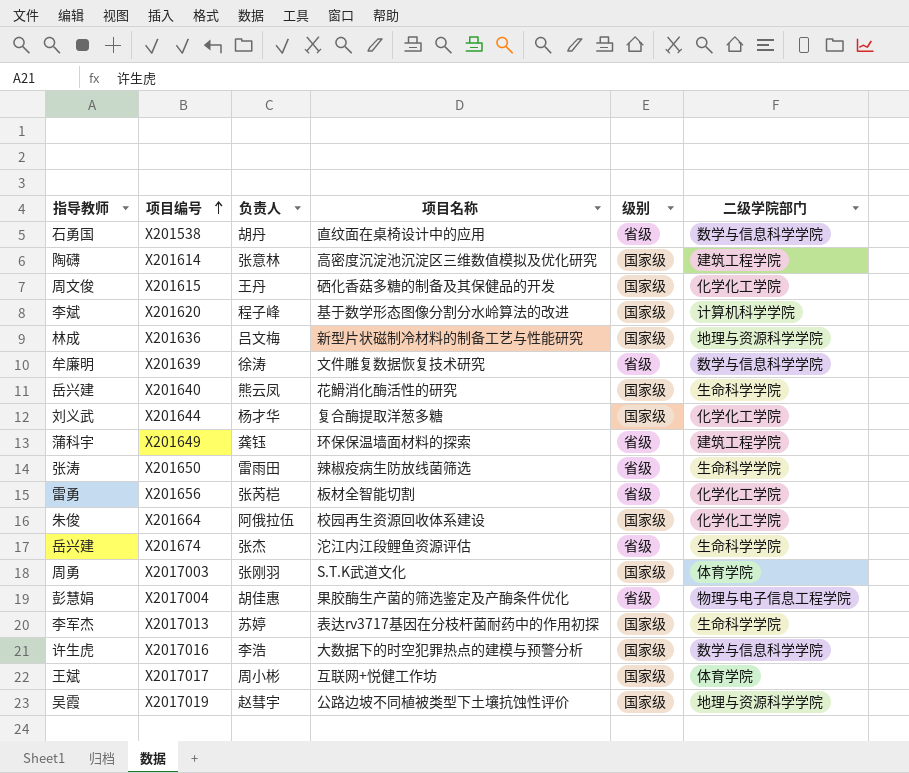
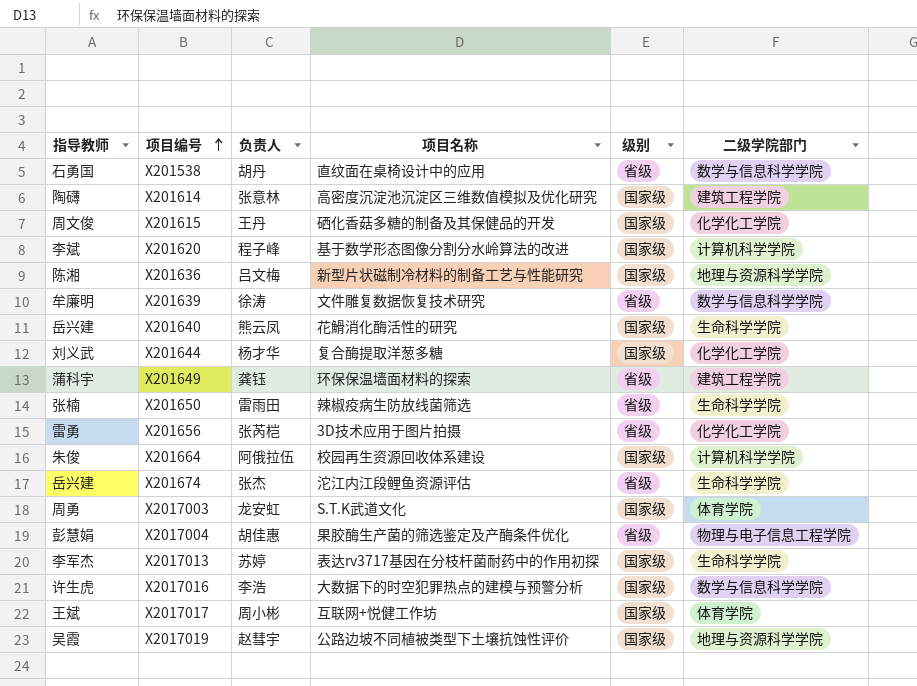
X201636 | 指导教师: 林成 -> 陈湘
X201650 | 指导教师: 张涛 -> 张楠
X201656 | 项目名称: 板材全智能切割 -> 3D技术应用于图片拍摄
X201664 | 二级学院部门: 化学化工学院 -> 计算机科学学院
X2017003 | 负责人: 张刚羽 -> 龙安虹

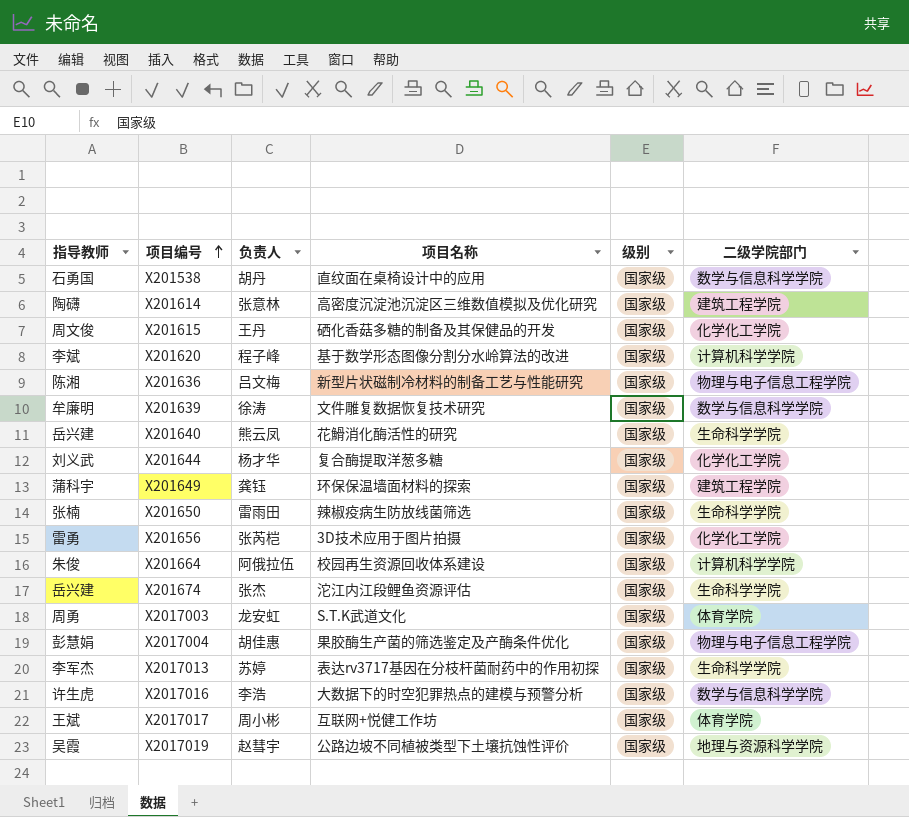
X201538 | 级别: 省级 -> 国家级
X201636 | 二级学院部门: 地理与资源科学学院 -> 物理与电子信息工程学院
X201639 | 级别: 省级 -> 国家级
X201649 | 级别: 省级 -> 国家级
X201650 | 级别: 省级 -> 国家级
X201656 | 级别: 省级 -> 国家级
X201674 | 级别: 省级 -> 国家级
X2017004 | 级别: 省级 -> 国家级

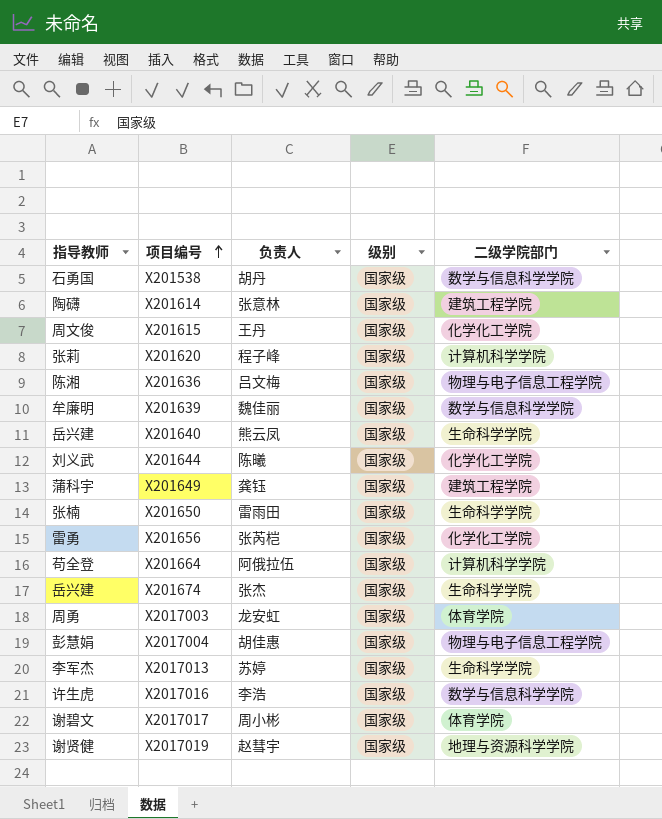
column 项目名称 | position: 4 -> none
X201620 | 指导教师: 李斌 -> 张莉
X201639 | 负责人: 徐涛 -> 魏佳丽
X201644 | 负责人: 杨才华 -> 陈曦
X201664 | 指导教师: 朱俊 -> 苟全登
X2017017 | 指导教师: 王斌 -> 谢碧文
X2017019 | 指导教师: 吴霞 -> 谢贤健

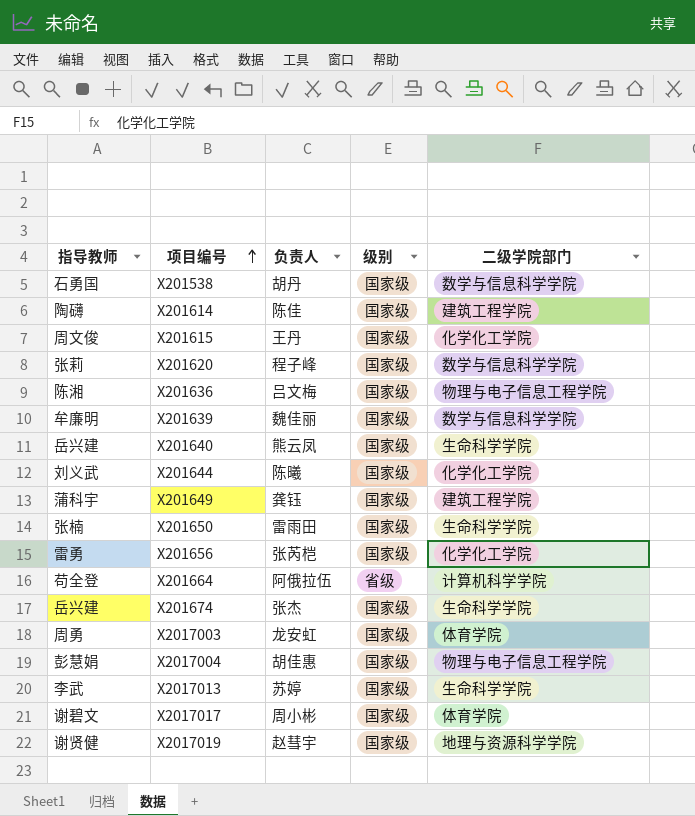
row X2017016: 许生虎 | 李浩 | 国家级 | 数学与信息科学学院 -> none
X201614 | 负责人: 张意林 -> 陈佳
X201620 | 二级学院部门: 计算机科学学院 -> 数学与信息科学学院
X201664 | 级别: 国家级 -> 省级
X2017013 | 指导教师: 李军杰 -> 李武

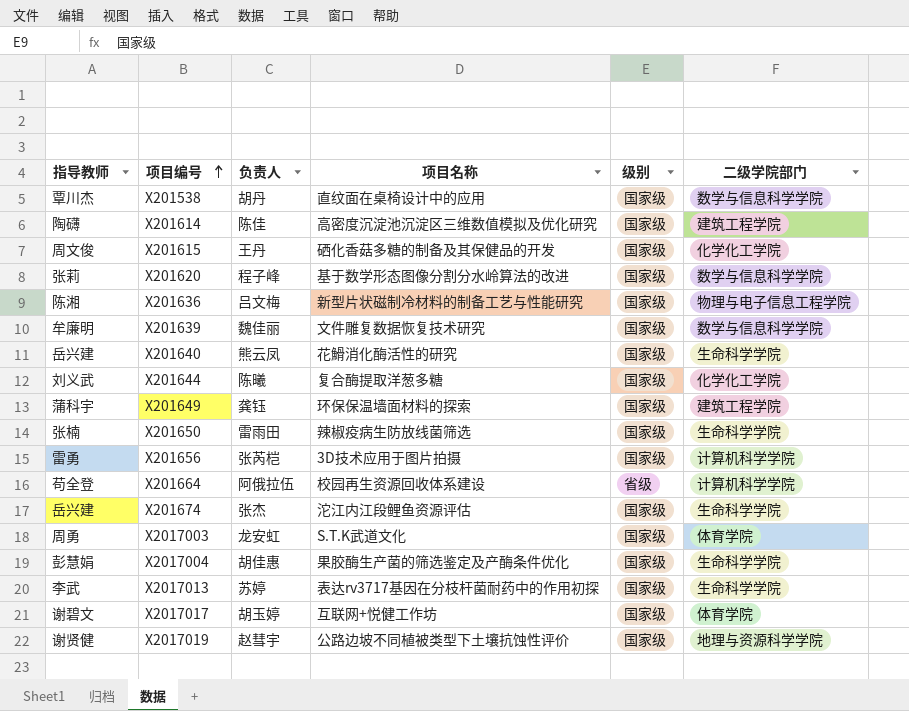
column 项目名称 | position: none -> 4
X201538 | 指导教师: 石勇国 -> 覃川杰
X201656 | 二级学院部门: 化学化工学院 -> 计算机科学学院
X2017004 | 二级学院部门: 物理与电子信息工程学院 -> 生命科学学院
X2017017 | 负责人: 周小彬 -> 胡玉婷

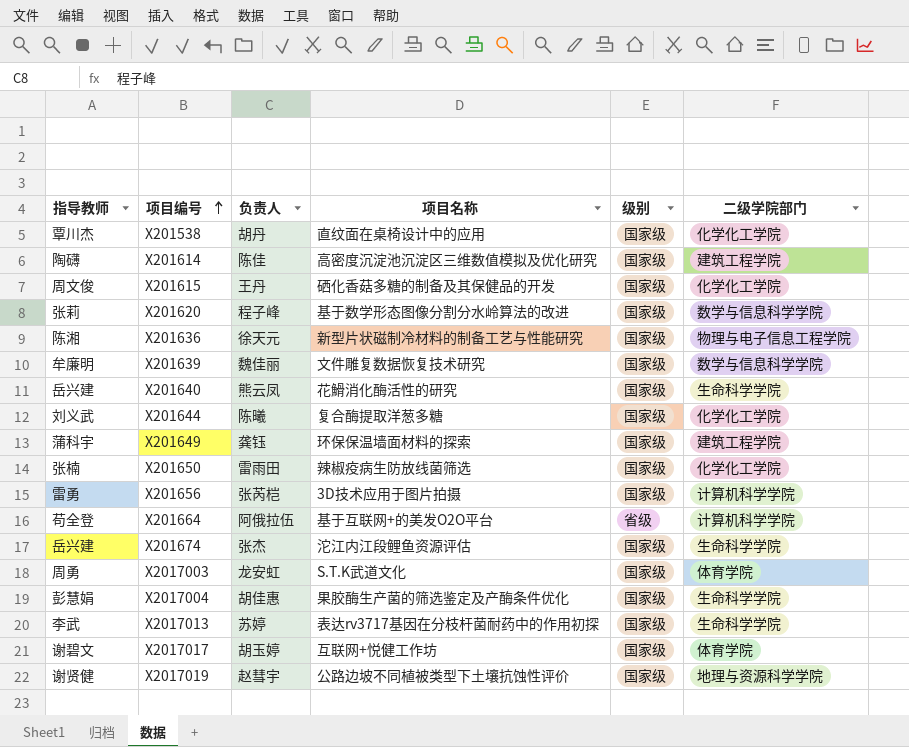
X201538 | 二级学院部门: 数学与信息科学学院 -> 化学化工学院
X201636 | 负责人: 吕文梅 -> 徐天元
X201650 | 二级学院部门: 生命科学学院 -> 化学化工学院
X201664 | 项目名称: 校园再生资源回收体系建设 -> 基于互联网+的美发O2O平台

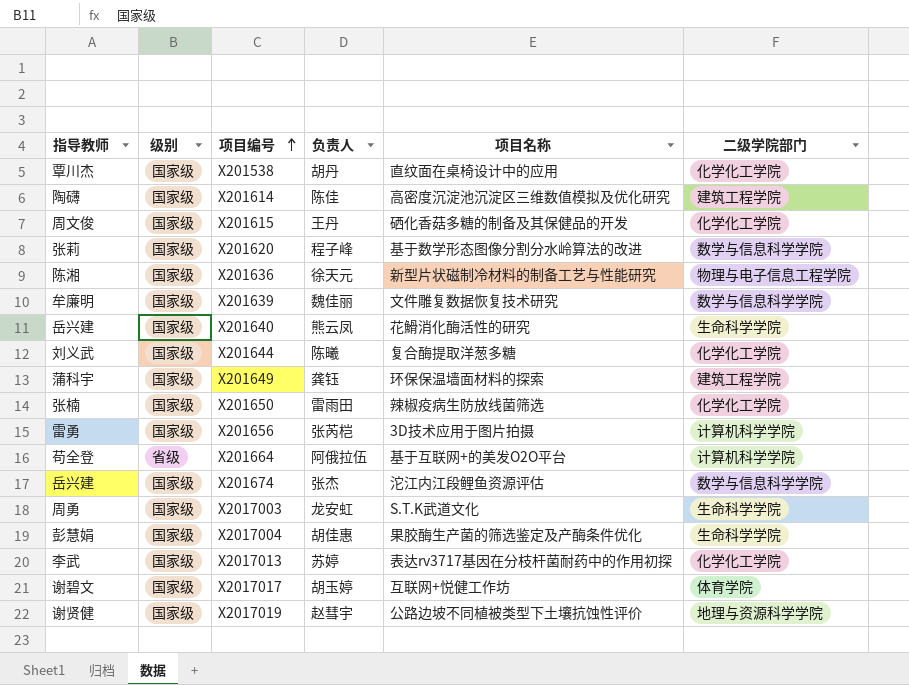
column 级别 | position: 5 -> 2
X201674 | 二级学院部门: 生命科学学院 -> 数学与信息科学学院
X2017003 | 二级学院部门: 体育学院 -> 生命科学学院
X2017013 | 二级学院部门: 生命科学学院 -> 化学化工学院

